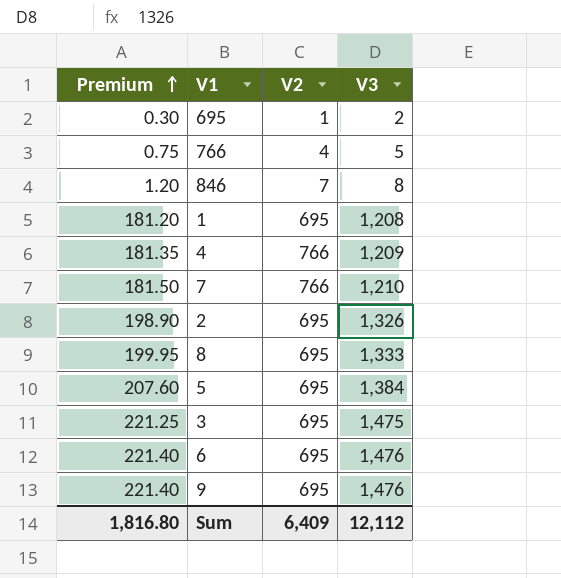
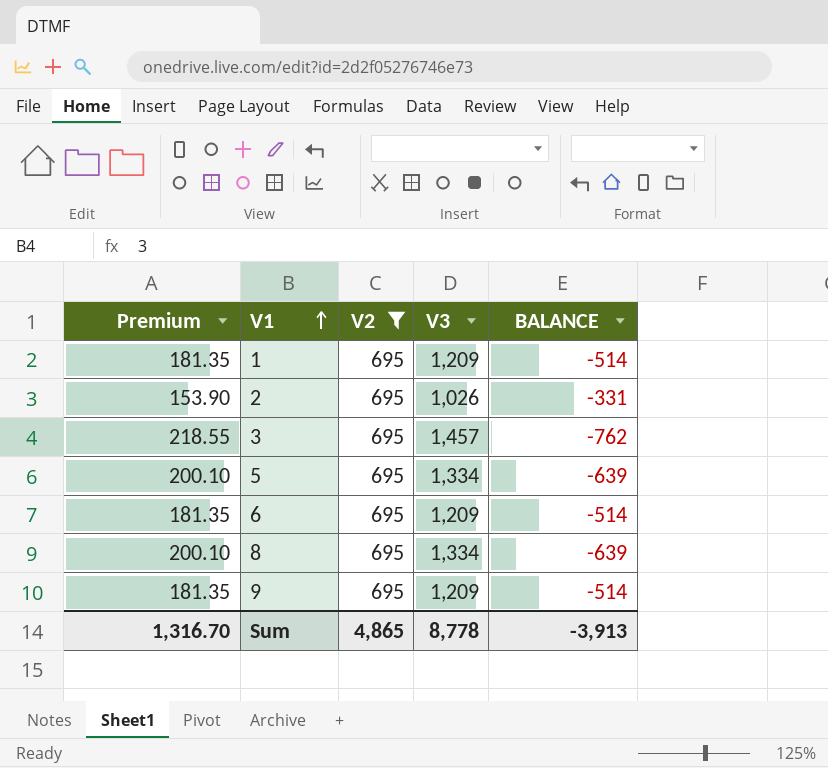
filter: none -> V2 = 695
row order: Premium ascending -> V1 ascending
column BALANCE | formula: none -> [V2] - [V3]
1 | Premium: 181.20 -> 181.35
1 | V3: 1,208 -> 1,209
2 | Premium: 198.90 -> 153.90
2 | V3: 1,326 -> 1,026
3 | Premium: 221.25 -> 218.55
3 | V3: 1,475 -> 1,457
5 | Premium: 207.60 -> 200.10
5 | V3: 1,384 -> 1,334
6 | Premium: 221.40 -> 181.35
6 | V3: 1,476 -> 1,209
8 | Premium: 199.95 -> 200.10
8 | V3: 1,333 -> 1,334
9 | Premium: 221.40 -> 181.35
9 | V3: 1,476 -> 1,209
Sum | Premium: 1,816.80 -> 1,316.70
Sum | V2: 6,409 -> 4,865
Sum | V3: 12,112 -> 8,778

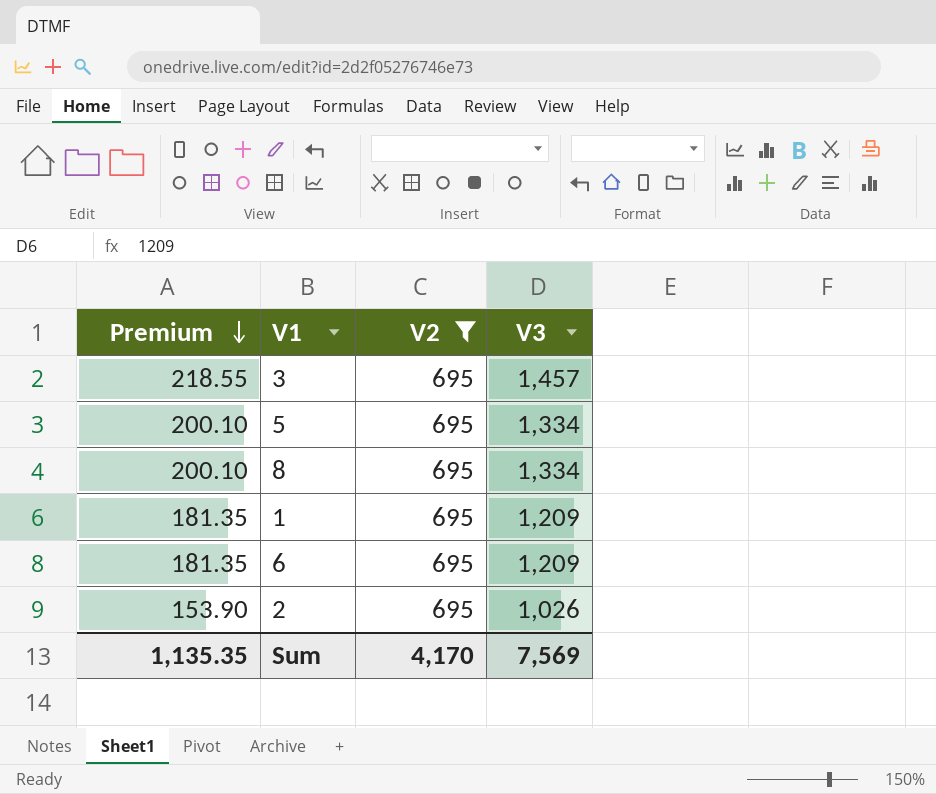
row order: V1 ascending -> Premium descending
column BALANCE | formula: [V2] - [V3] -> none
row 9: 181.35 | 695 | 1,209 | -514 -> none
Sum | Premium: 1,316.70 -> 1,135.35
Sum | V2: 4,865 -> 4,170
Sum | V3: 8,778 -> 7,569

